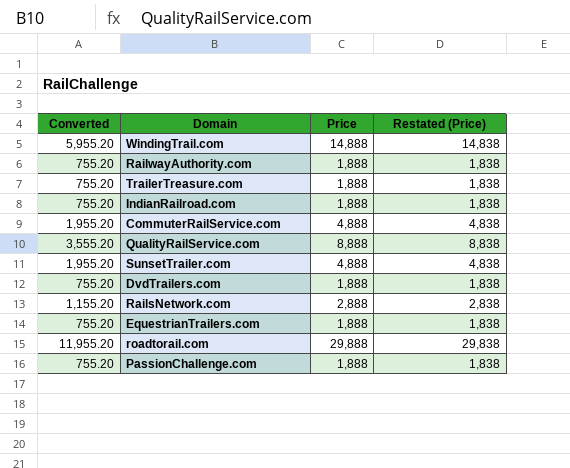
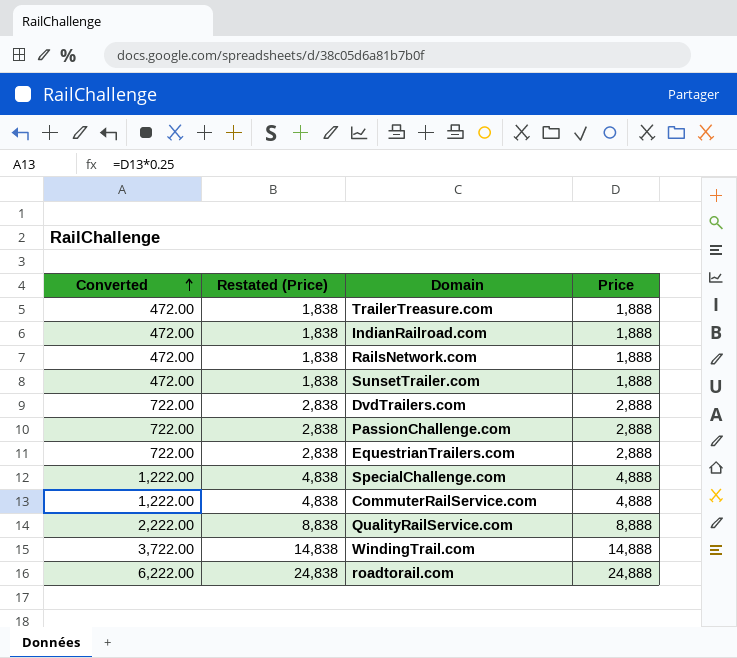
row order: none -> Converted ascending
column Converted | formula: [Price] * 0.4 -> [Price] * 0.25
column Restated (Price) | position: 4 -> 2
row RailwayAuthority.com: 755.20 | 1,888 | 1,838 -> none
RailsNetwork.com | Restated (Price): 2,838 -> 1,838
RailsNetwork.com | Price: 2,888 -> 1,888
SunsetTrailer.com | Restated (Price): 4,838 -> 1,838
SunsetTrailer.com | Price: 4,888 -> 1,888
DvdTrailers.com | Restated (Price): 1,838 -> 2,838
DvdTrailers.com | Price: 1,888 -> 2,888
PassionChallenge.com | Restated (Price): 1,838 -> 2,838
PassionChallenge.com | Price: 1,888 -> 2,888
EquestrianTrailers.com | Restated (Price): 1,838 -> 2,838
EquestrianTrailers.com | Price: 1,888 -> 2,888
row SpecialChallenge.com: none -> 1,222.00 | 4,838 | 4,888
roadtorail.com | Restated (Price): 29,838 -> 24,838
roadtorail.com | Price: 29,888 -> 24,888

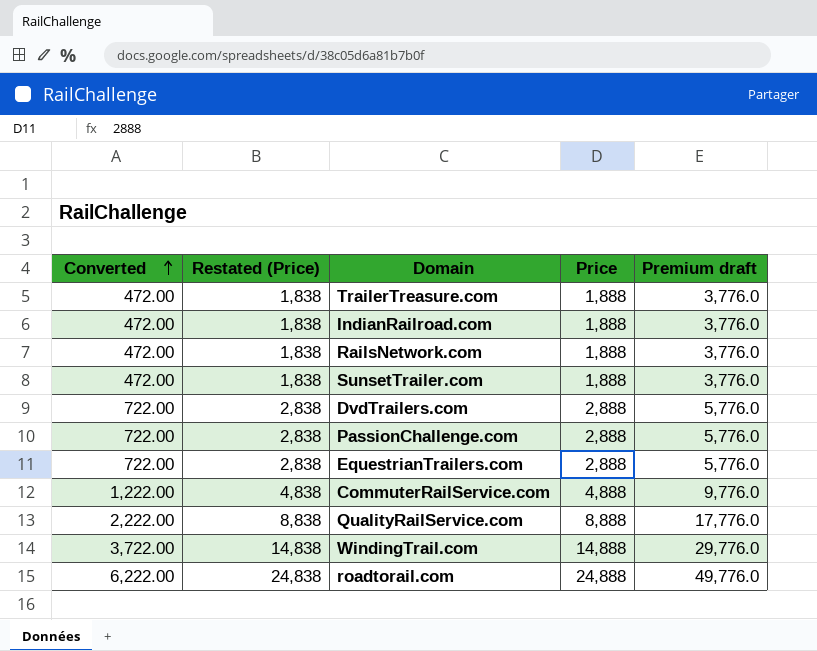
column Premium draft | formula: none -> [Price] * 2
row SpecialChallenge.com: 1,222.00 | 4,838 | 4,888 -> none

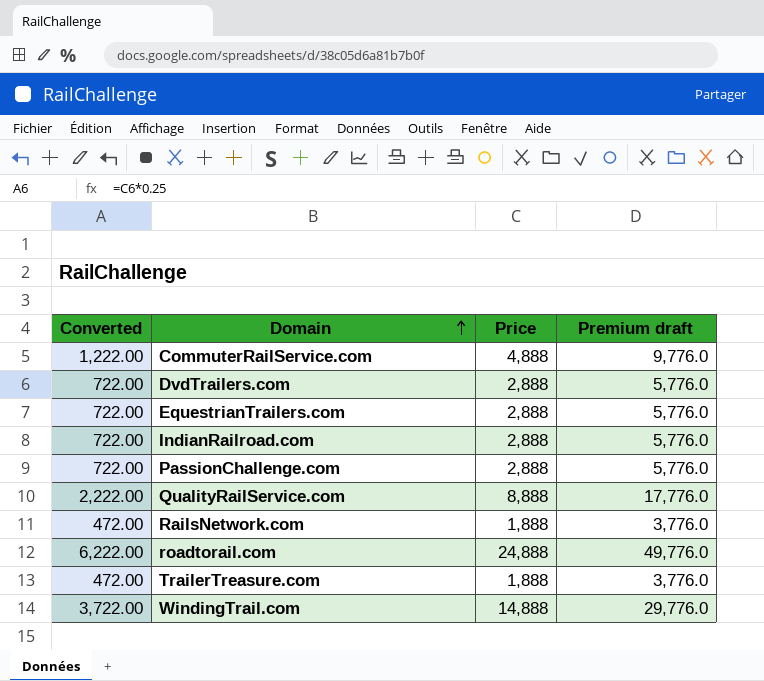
row order: Converted ascending -> Domain ascending
column Restated (Price) | formula: [Price] - 50 -> none
row SunsetTrailer.com: 472.00 | 1,838 | 1,888 | 3,776.0 -> none
IndianRailroad.com | Converted: 472.00 -> 722.00
IndianRailroad.com | Price: 1,888 -> 2,888
IndianRailroad.com | Premium draft: 3,776.0 -> 5,776.0

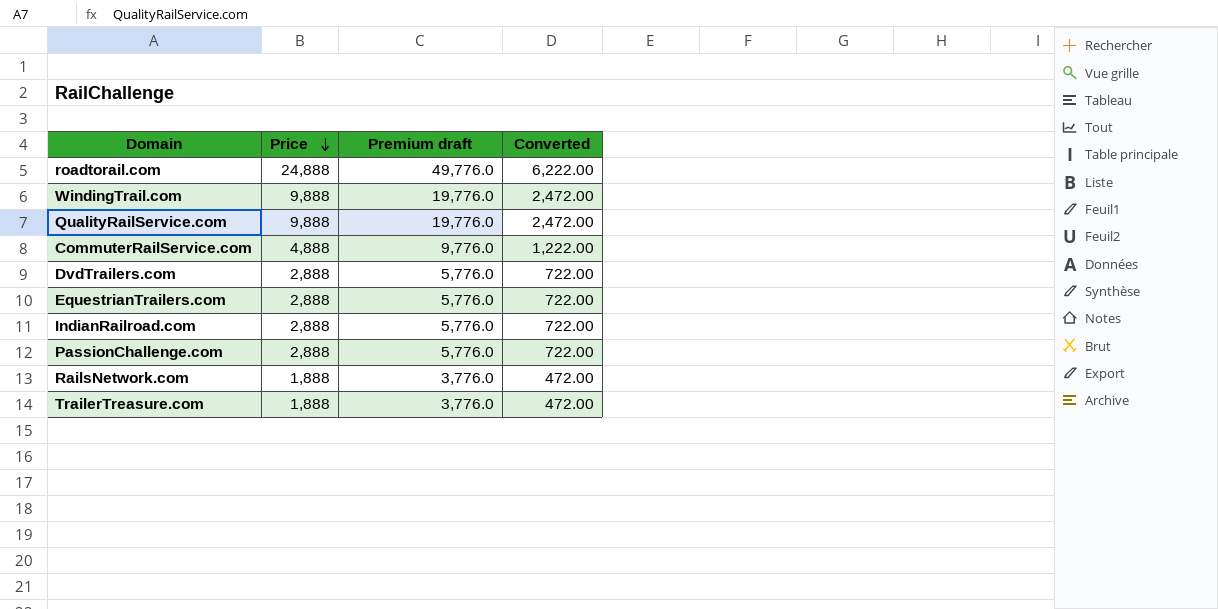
row order: Domain ascending -> Price descending
column Converted | position: 1 -> 4
WindingTrail.com | Price: 14,888 -> 9,888
WindingTrail.com | Premium draft: 29,776.0 -> 19,776.0
WindingTrail.com | Converted: 3,722.00 -> 2,472.00
QualityRailService.com | Price: 8,888 -> 9,888
QualityRailService.com | Premium draft: 17,776.0 -> 19,776.0
QualityRailService.com | Converted: 2,222.00 -> 2,472.00

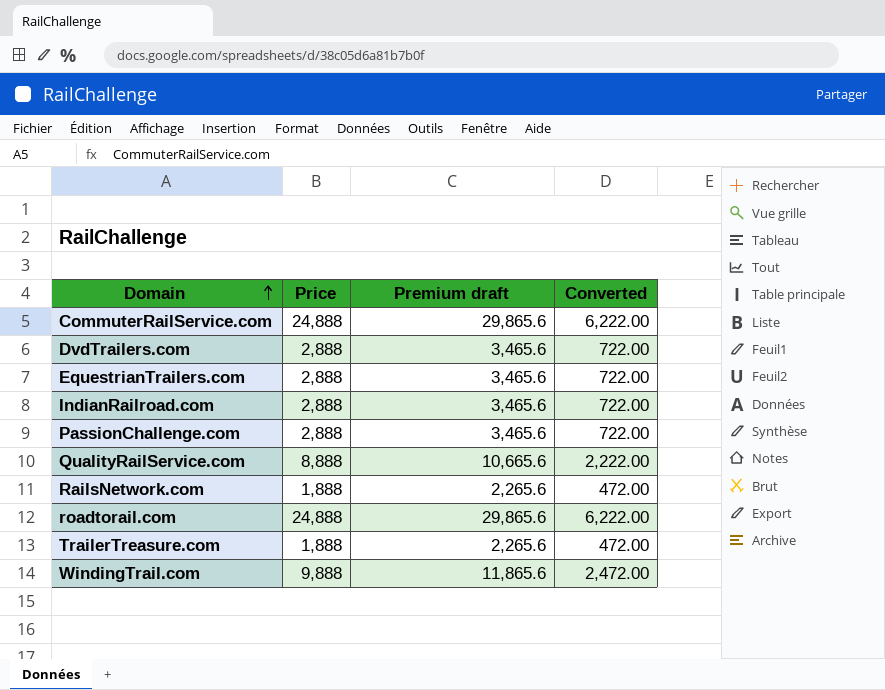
row order: Price descending -> Domain ascending
column Premium draft | formula: [Price] * 2 -> [Price] * 1.2
CommuterRailService.com | Price: 4,888 -> 24,888
CommuterRailService.com | Converted: 1,222.00 -> 6,222.00
QualityRailService.com | Price: 9,888 -> 8,888
QualityRailService.com | Converted: 2,472.00 -> 2,222.00

